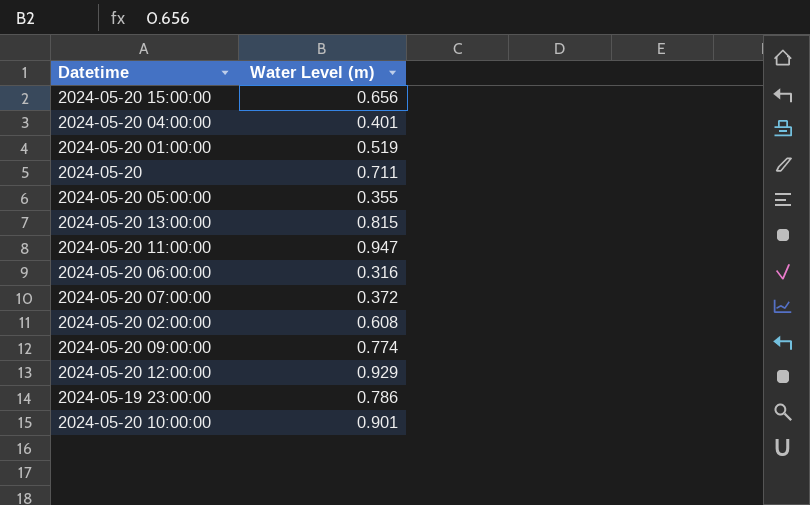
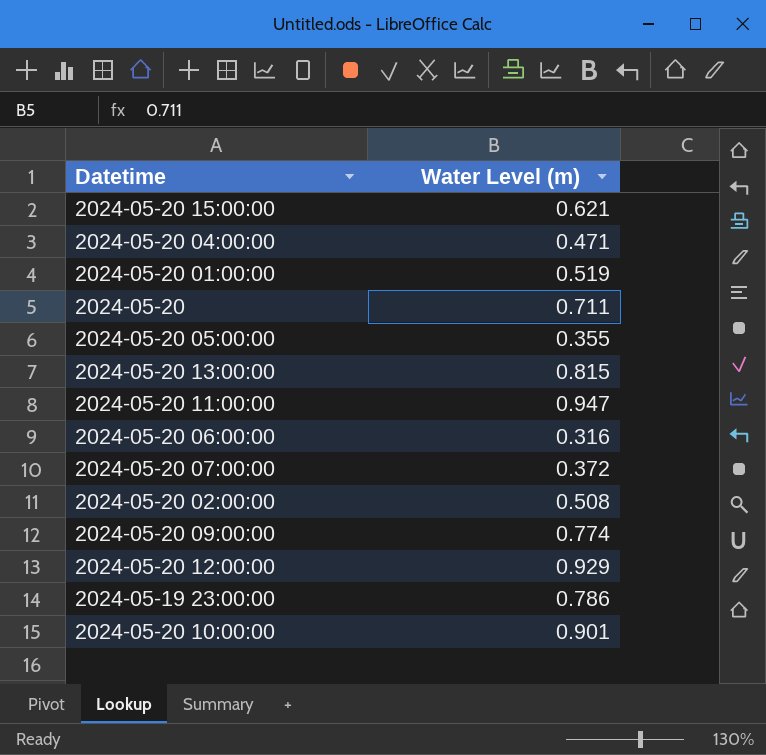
2024-05-20 15:00:00 | Water Level (m): 0.656 -> 0.621
2024-05-20 04:00:00 | Water Level (m): 0.401 -> 0.471
2024-05-20 02:00:00 | Water Level (m): 0.608 -> 0.508

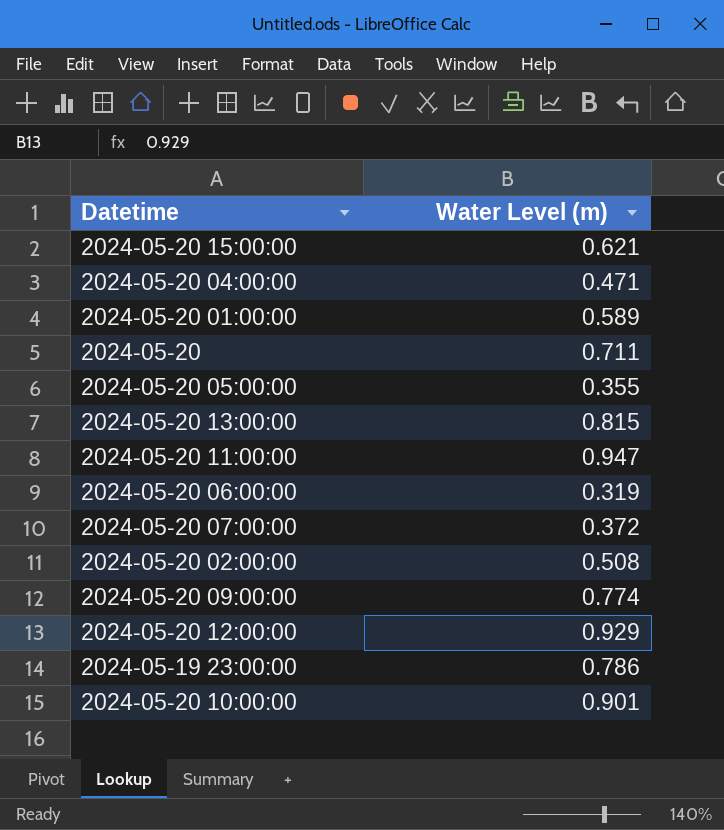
2024-05-20 01:00:00 | Water Level (m): 0.519 -> 0.589
2024-05-20 06:00:00 | Water Level (m): 0.316 -> 0.319

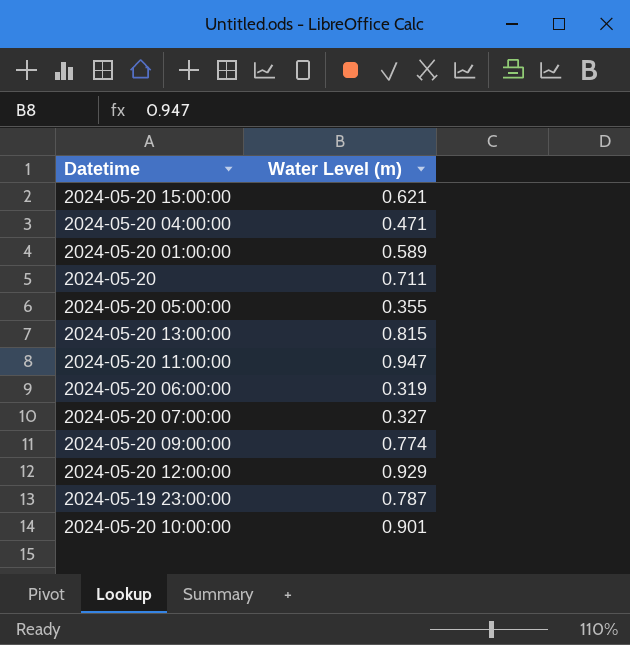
row 2024-05-20 02:00:00: 0.508 -> none
2024-05-20 07:00:00 | Water Level (m): 0.372 -> 0.327
2024-05-19 23:00:00 | Water Level (m): 0.786 -> 0.787

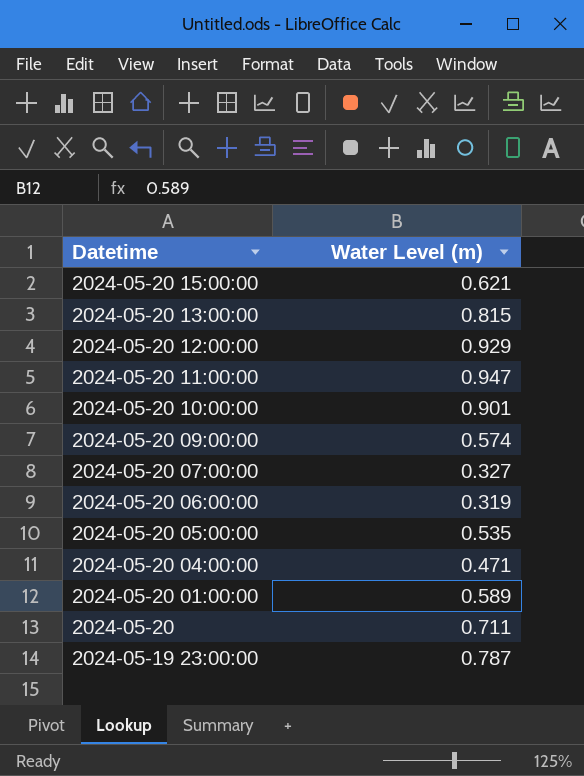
row order: none -> Datetime descending
2024-05-20 09:00:00 | Water Level (m): 0.774 -> 0.574
2024-05-20 05:00:00 | Water Level (m): 0.355 -> 0.535

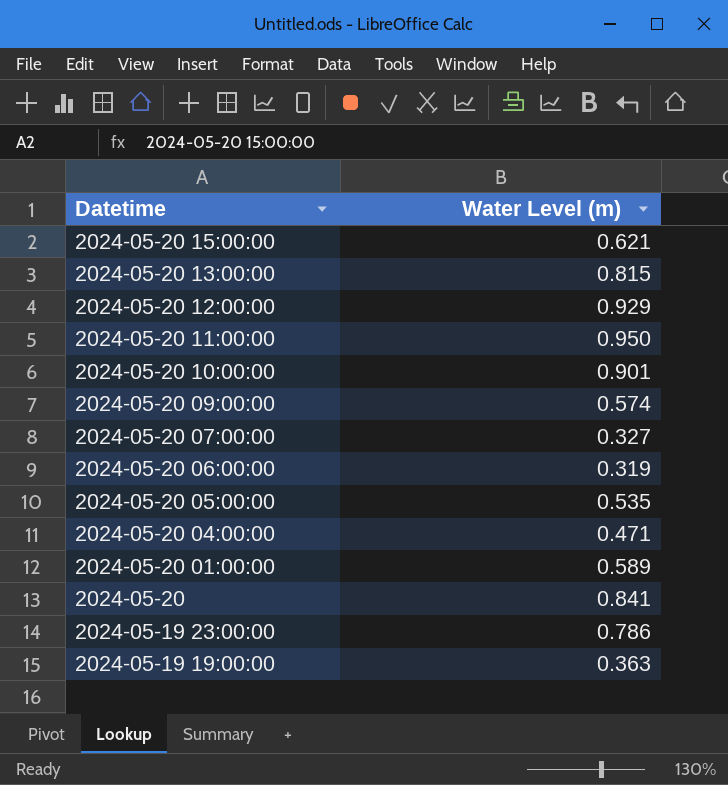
2024-05-20 11:00:00 | Water Level (m): 0.947 -> 0.950
2024-05-20 | Water Level (m): 0.711 -> 0.841
2024-05-19 23:00:00 | Water Level (m): 0.787 -> 0.786
row 2024-05-19 19:00:00: none -> 0.363

